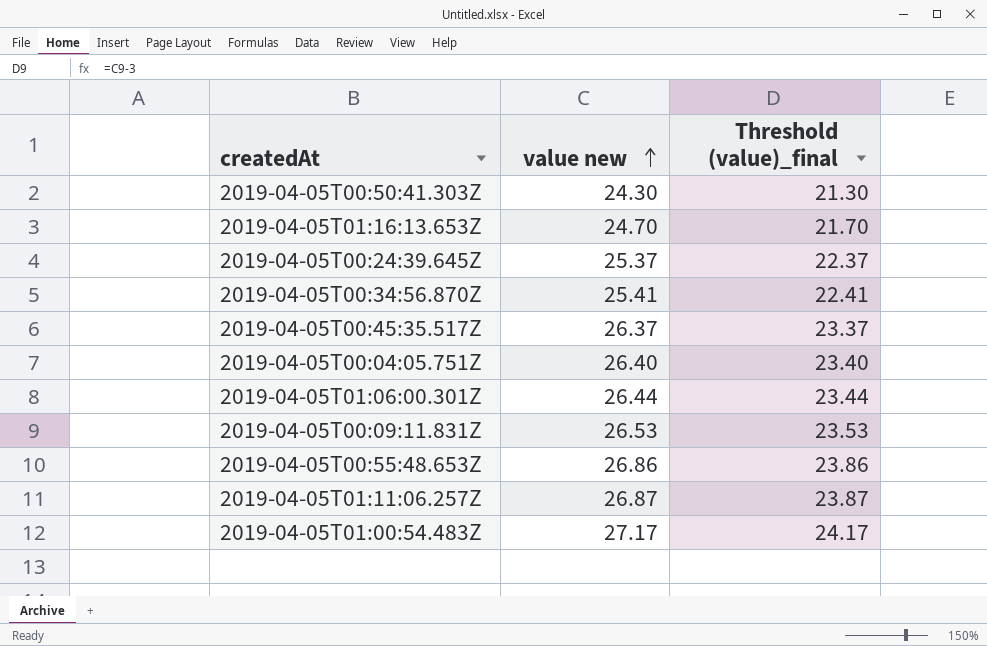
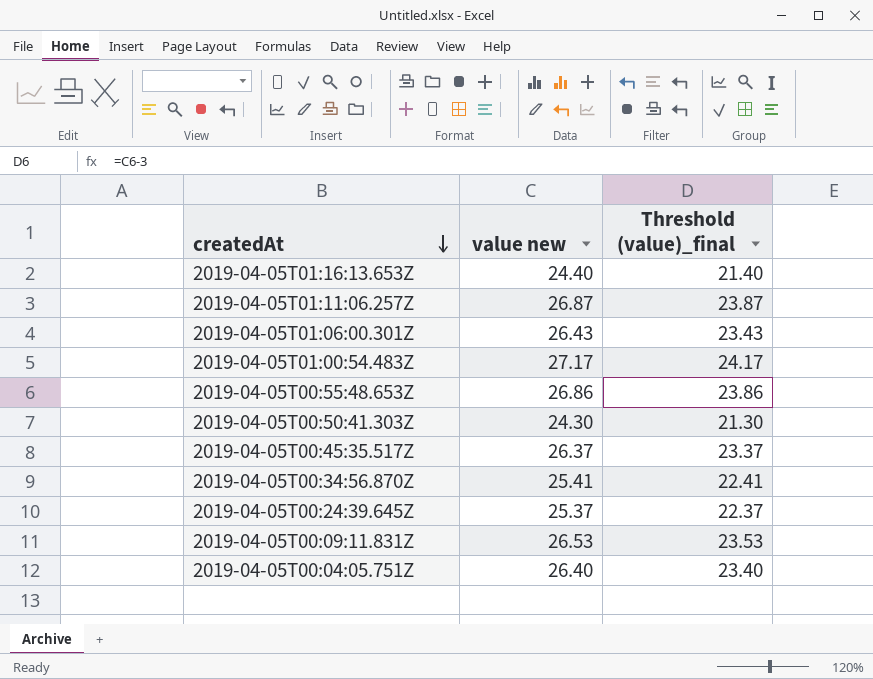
row order: value new ascending -> createdAt descending
2019-04-05T01:16:13.653Z | value new: 24.70 -> 24.40
2019-04-05T01:16:13.653Z | Threshold (value)_final: 21.70 -> 21.40
2019-04-05T01:06:00.301Z | value new: 26.44 -> 26.43
2019-04-05T01:06:00.301Z | Threshold (value)_final: 23.44 -> 23.43

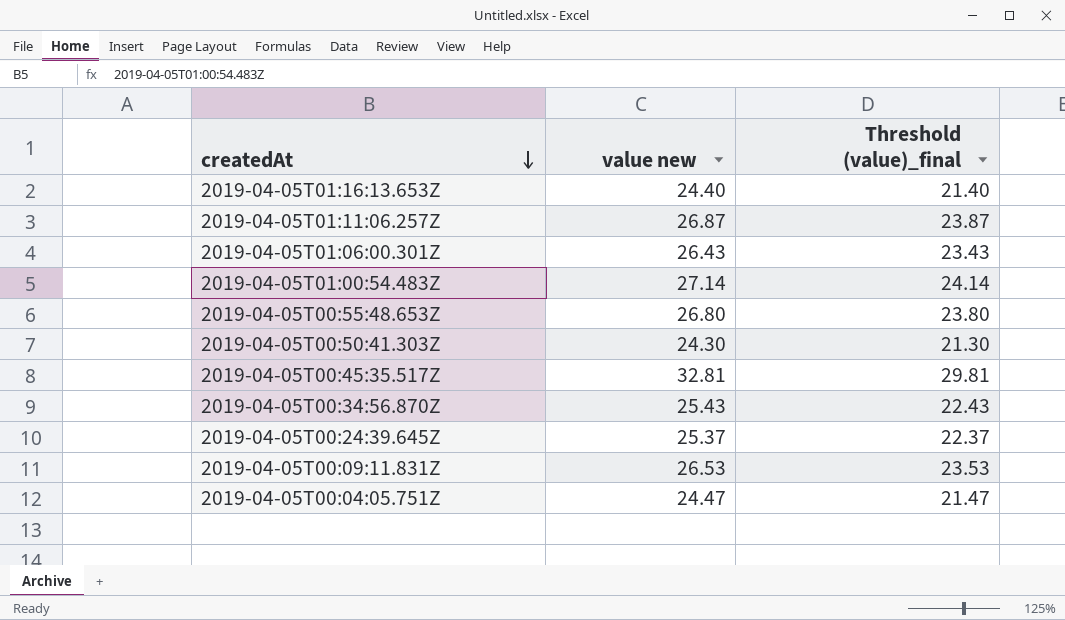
2019-04-05T01:00:54.483Z | value new: 27.17 -> 27.14
2019-04-05T01:00:54.483Z | Threshold (value)_final: 24.17 -> 24.14
2019-04-05T00:55:48.653Z | value new: 26.86 -> 26.80
2019-04-05T00:55:48.653Z | Threshold (value)_final: 23.86 -> 23.80
2019-04-05T00:45:35.517Z | value new: 26.37 -> 32.81
2019-04-05T00:45:35.517Z | Threshold (value)_final: 23.37 -> 29.81
2019-04-05T00:34:56.870Z | value new: 25.41 -> 25.43
2019-04-05T00:34:56.870Z | Threshold (value)_final: 22.41 -> 22.43
2019-04-05T00:04:05.751Z | value new: 26.40 -> 24.47
2019-04-05T00:04:05.751Z | Threshold (value)_final: 23.40 -> 21.47

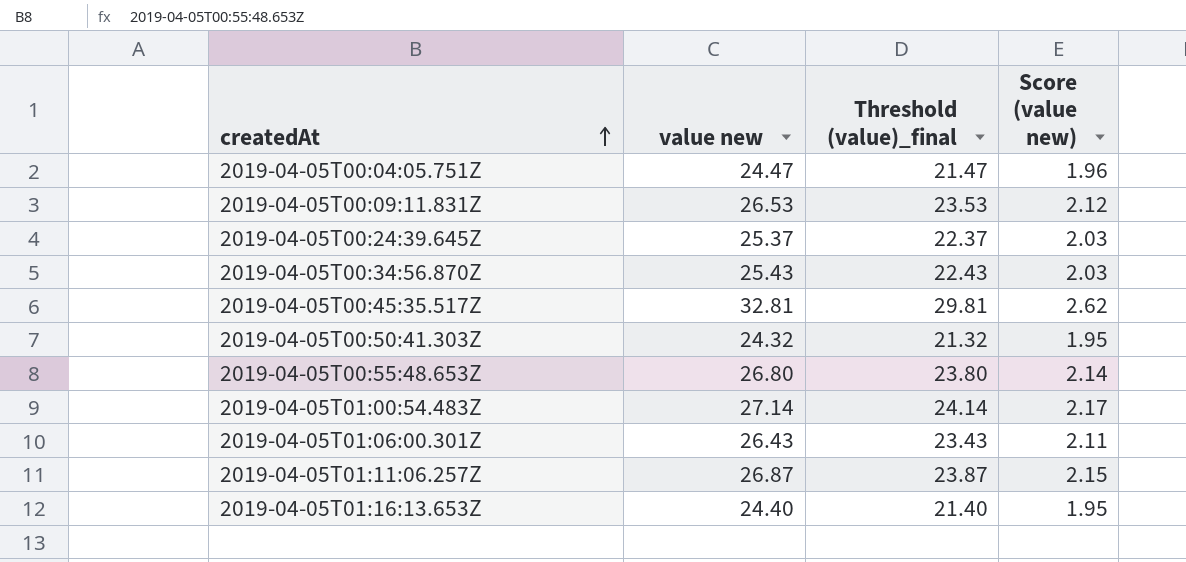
row order: createdAt descending -> createdAt ascending
column Score (value new) | formula: none -> [value new] * 0.08
2019-04-05T00:50:41.303Z | value new: 24.30 -> 24.32
2019-04-05T00:50:41.303Z | Threshold (value)_final: 21.30 -> 21.32

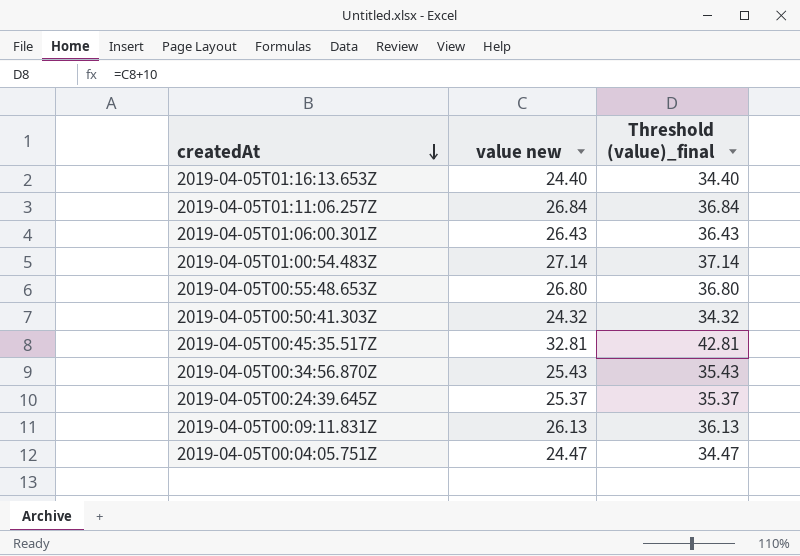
row order: createdAt ascending -> createdAt descending
column Score (value new) | formula: [value new] * 0.08 -> none
column Threshold (value)_final | formula: [value new] - 3 -> [value new] + 10
2019-04-05T01:11:06.257Z | value new: 26.87 -> 26.84
2019-04-05T00:09:11.831Z | value new: 26.53 -> 26.13

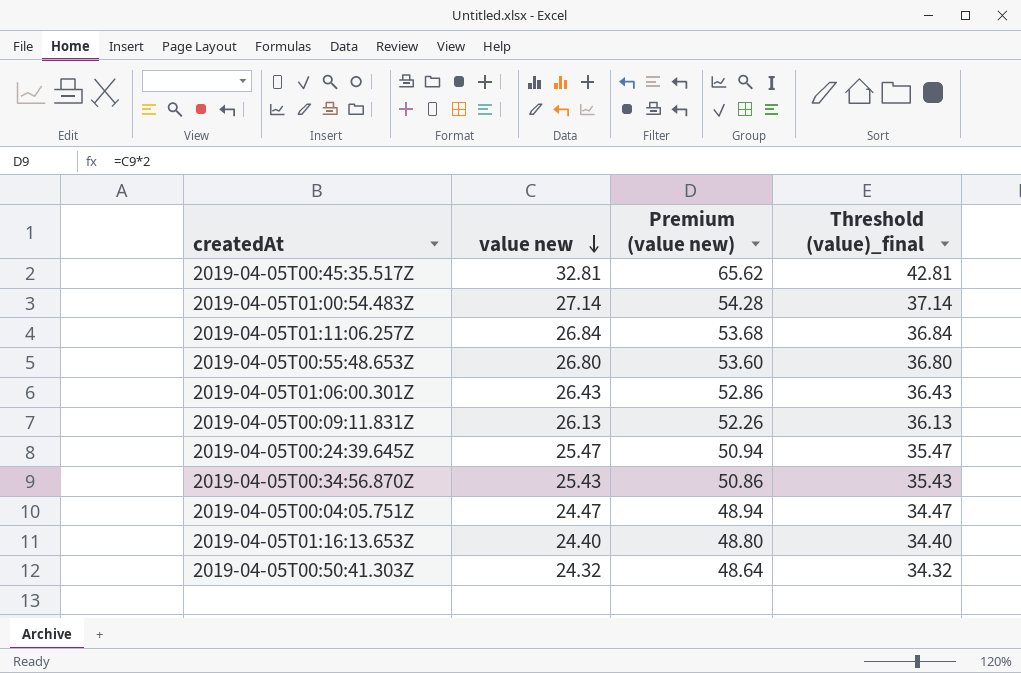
row order: createdAt descending -> value new descending
column Premium (value new) | formula: none -> [value new] * 2
2019-04-05T00:24:39.645Z | value new: 25.37 -> 25.47
2019-04-05T00:24:39.645Z | Threshold (value)_final: 35.37 -> 35.47

